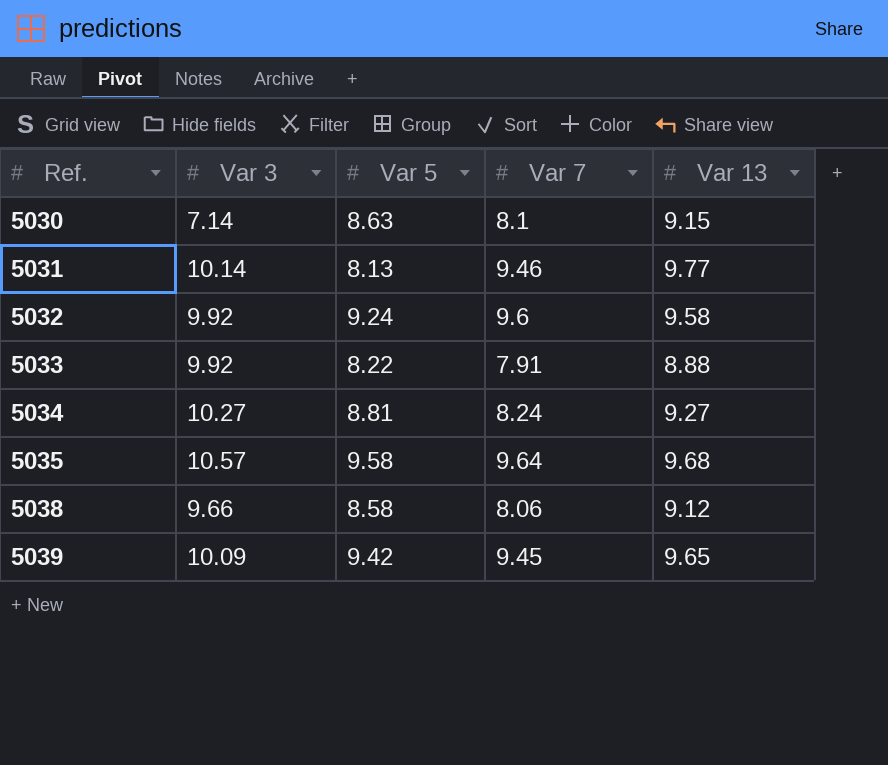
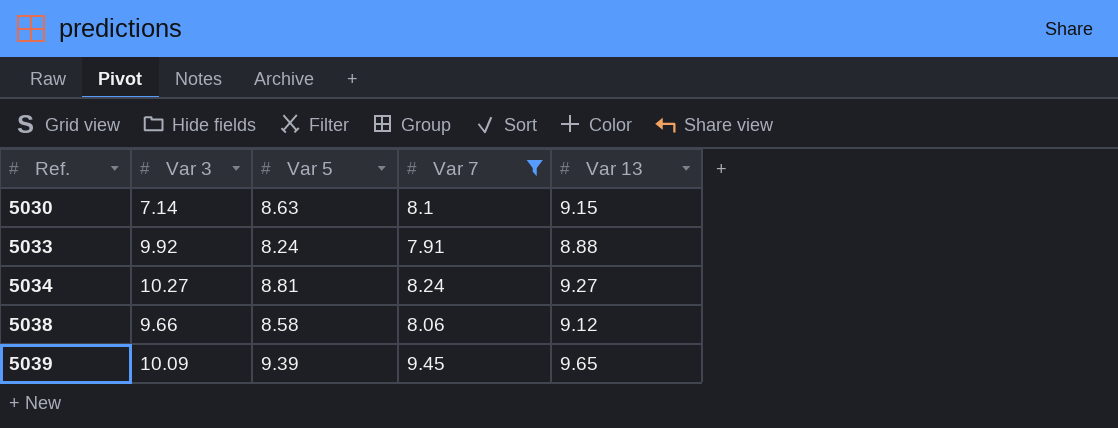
filter: none -> Var 7 <= 9.45
5033 | Var 5: 8.22 -> 8.24
5039 | Var 5: 9.42 -> 9.39

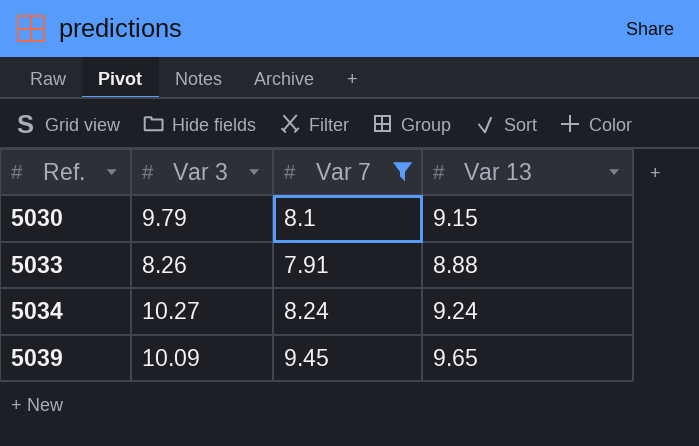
column Var 5 | position: 3 -> none
row 5038: 9.66 | 8.58 | 8.06 | 9.12 -> none
5030 | Var 3: 7.14 -> 9.79
5033 | Var 3: 9.92 -> 8.26
5034 | Var 13: 9.27 -> 9.24

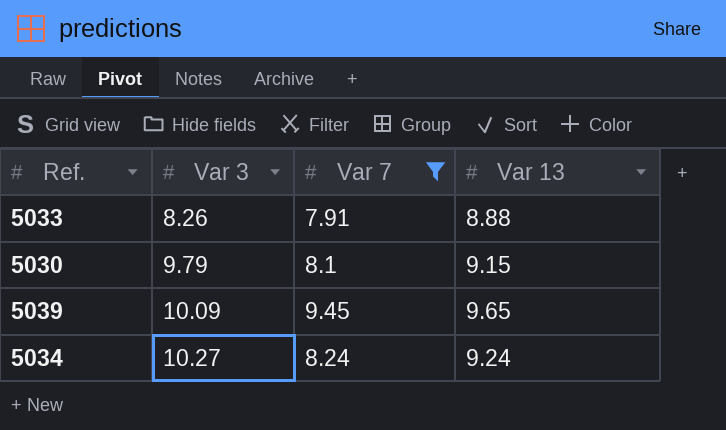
row order: Ref. ascending -> Var 3 ascending

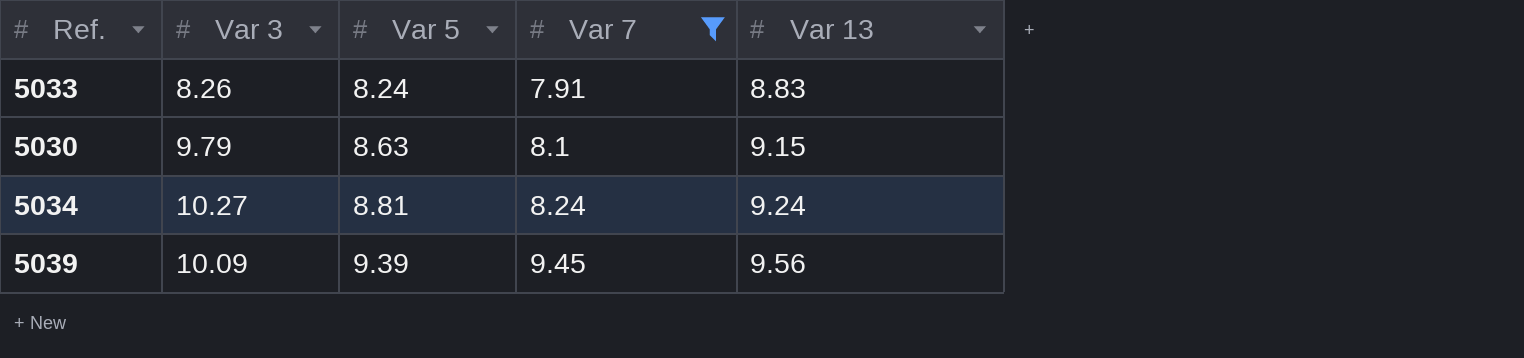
row order: Var 3 ascending -> Var 5 ascending
column Var 5 | position: none -> 3
5033 | Var 13: 8.88 -> 8.83
5039 | Var 13: 9.65 -> 9.56

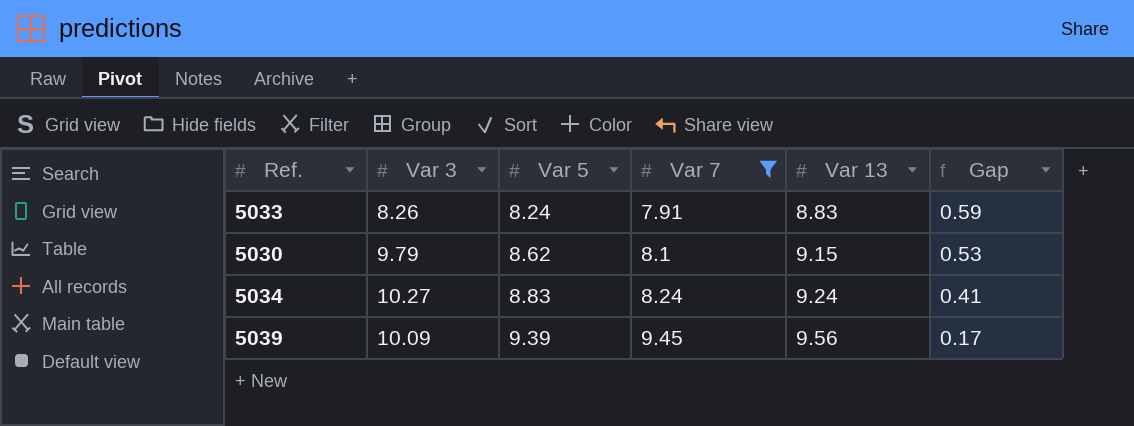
column Gap | formula: none -> [Var 13] - [Var 5]
5030 | Var 5: 8.63 -> 8.62
5034 | Var 5: 8.81 -> 8.83

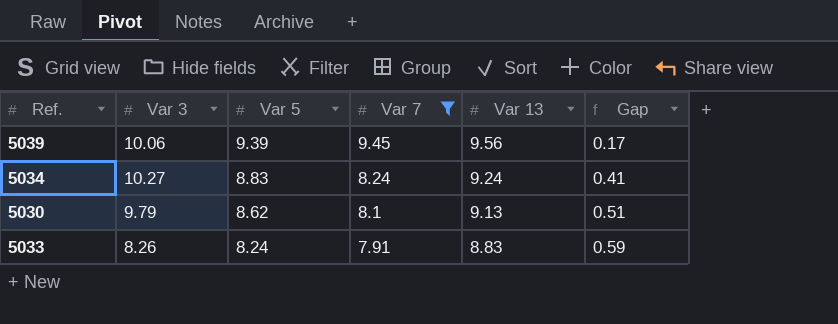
row order: Var 5 ascending -> Var 5 descending
5039 | Var 3: 10.09 -> 10.06
5030 | Var 13: 9.15 -> 9.13
5030 | Gap: 0.53 -> 0.51

